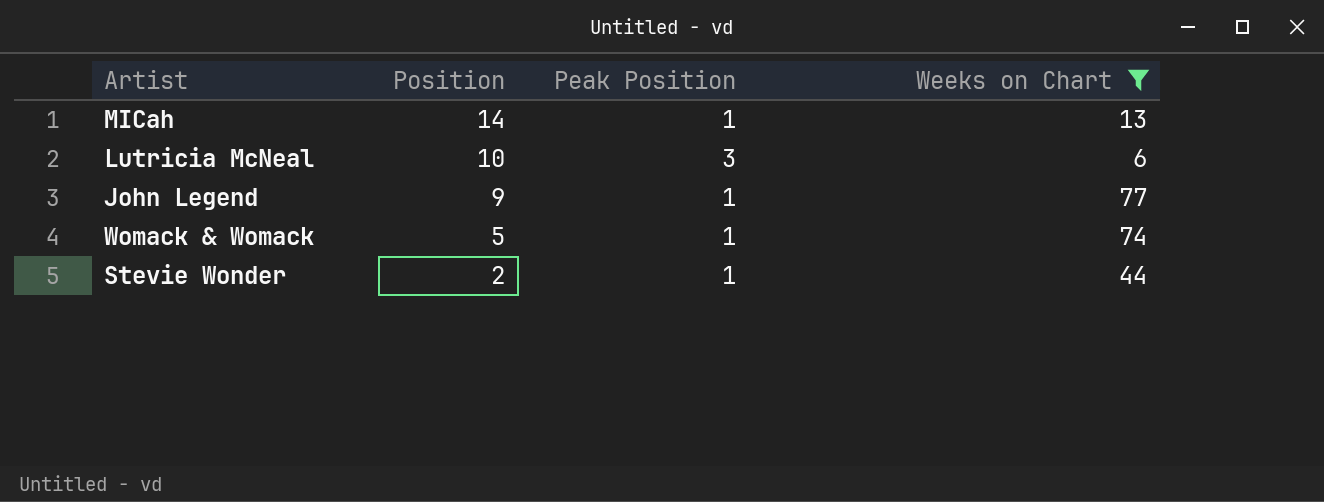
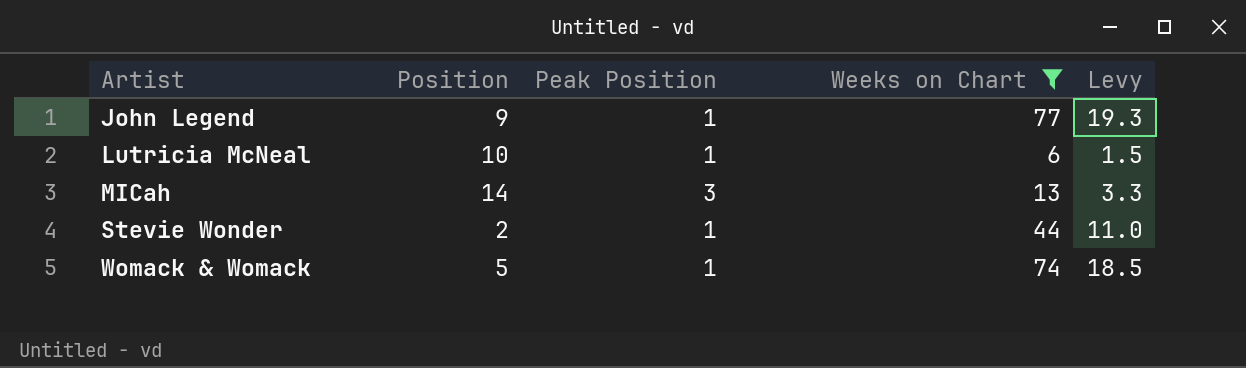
row order: Position descending -> Artist ascending
column Levy | formula: none -> [Weeks on Chart] * 0.25
Lutricia McNeal | Peak Position: 3 -> 1
MICah | Peak Position: 1 -> 3

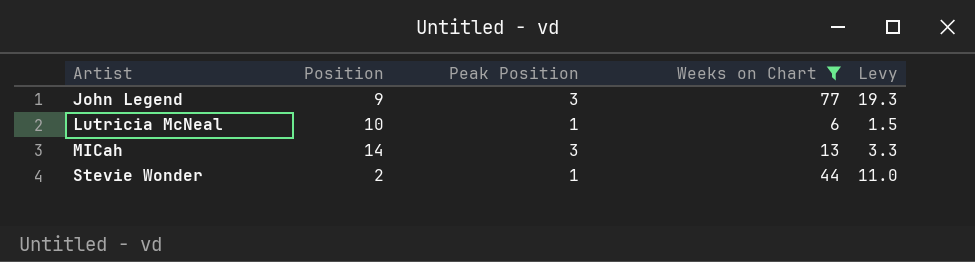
row Womack & Womack: 5 | 1 | 74 | 18.5 -> none
John Legend | Peak Position: 1 -> 3

